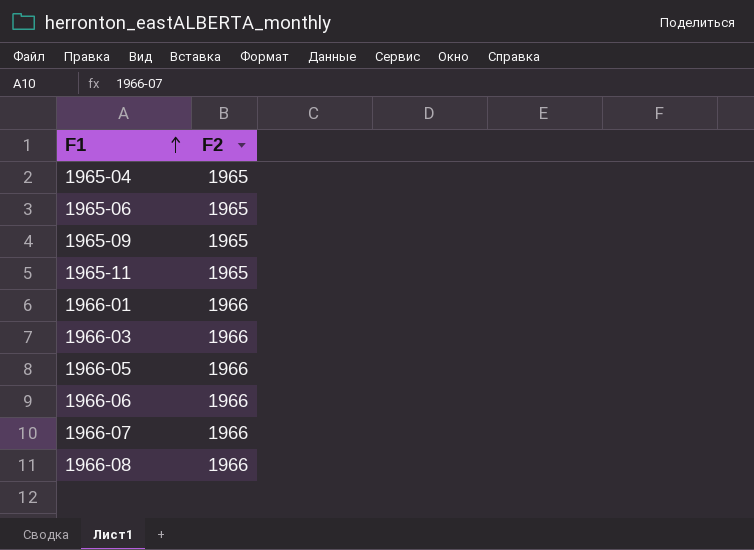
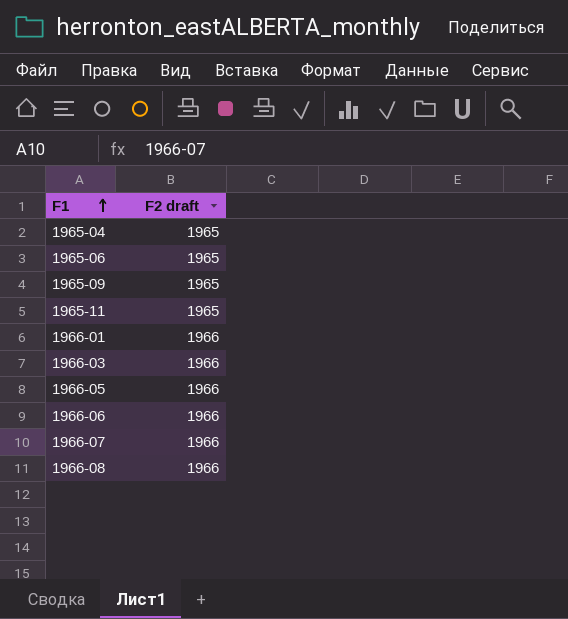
column name: F2 -> F2 draft

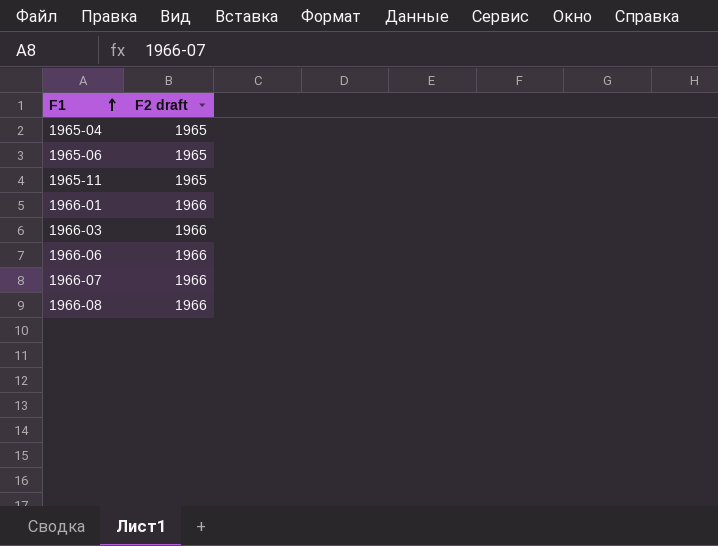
row 1965-09: 1965 -> none
row 1966-05: 1966 -> none

